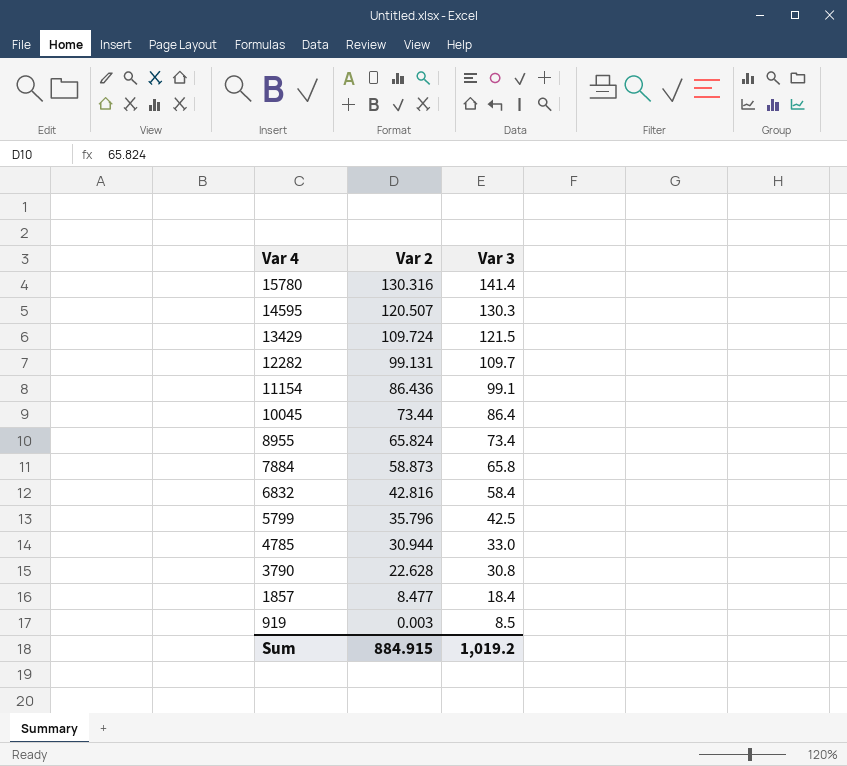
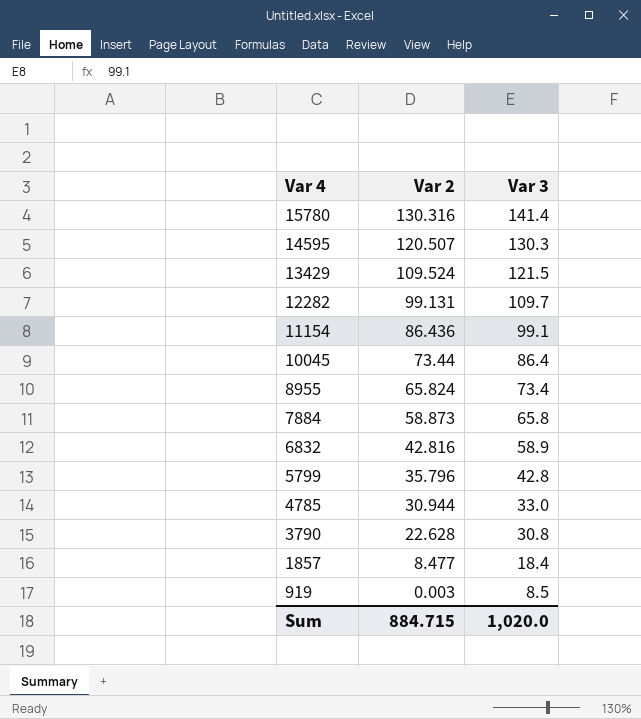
13429 | Var 2: 109.724 -> 109.524
6832 | Var 3: 58.4 -> 58.9
5799 | Var 3: 42.5 -> 42.8
Sum | Var 2: 884.915 -> 884.715
Sum | Var 3: 1,019.2 -> 1,020.0

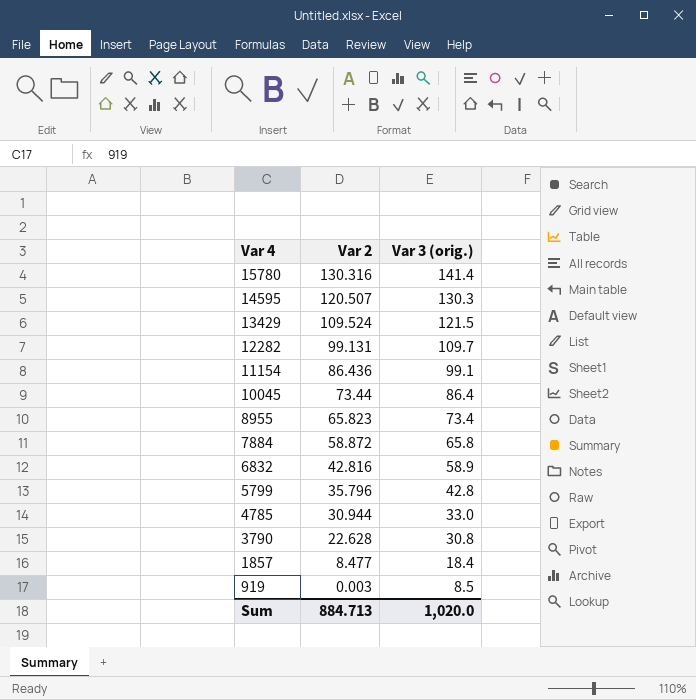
column name: Var 3 -> Var 3 (orig.)
8955 | Var 2: 65.824 -> 65.823
7884 | Var 2: 58.873 -> 58.872
Sum | Var 2: 884.715 -> 884.713

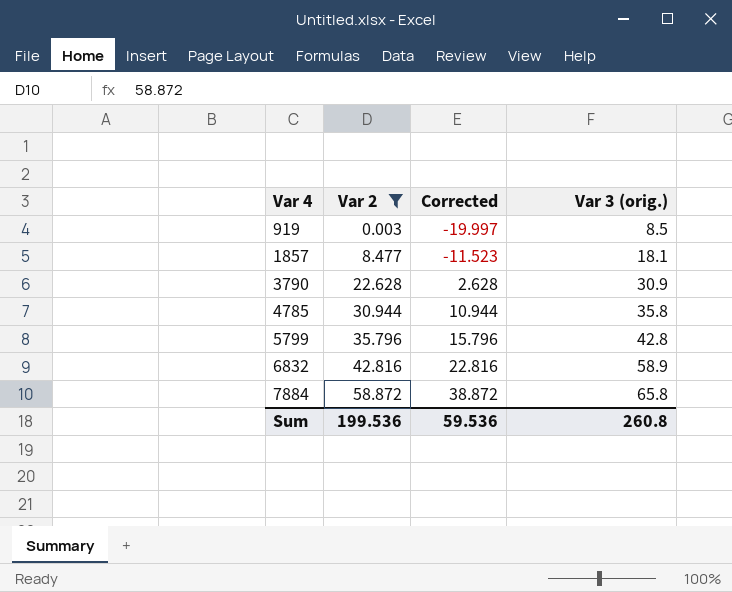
filter: none -> Var 2 <= 58.872
row order: Var 4 descending -> Var 4 ascending
column Corrected | formula: none -> [Var 2] - 20
1857 | Var 3 (orig.): 18.4 -> 18.1
3790 | Var 3 (orig.): 30.8 -> 30.9
4785 | Var 3 (orig.): 33.0 -> 35.8
Sum | Var 2: 884.713 -> 199.536
Sum | Var 3 (orig.): 1,020.0 -> 260.8

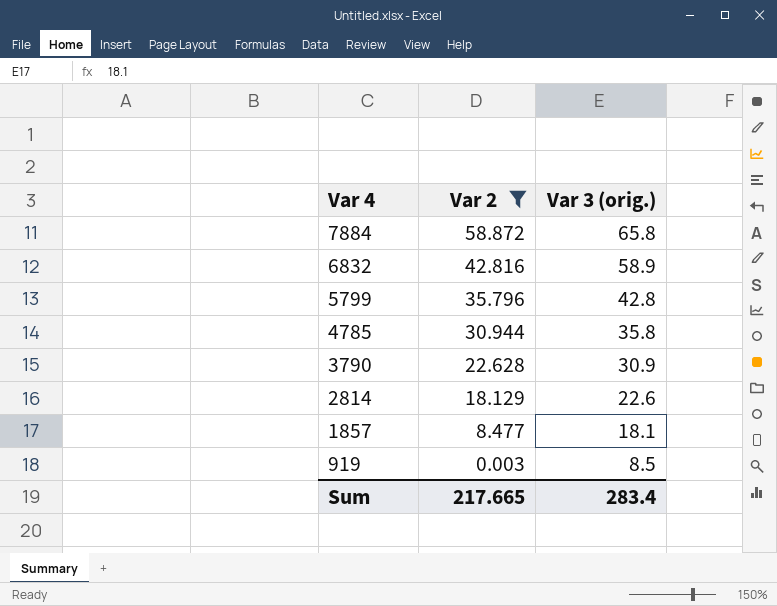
row order: Var 4 ascending -> Var 4 descending
column Corrected | formula: [Var 2] - 20 -> none
row 2814: none -> 18.129 | 22.6
Sum | Var 2: 199.536 -> 217.665
Sum | Var 3 (orig.): 260.8 -> 283.4

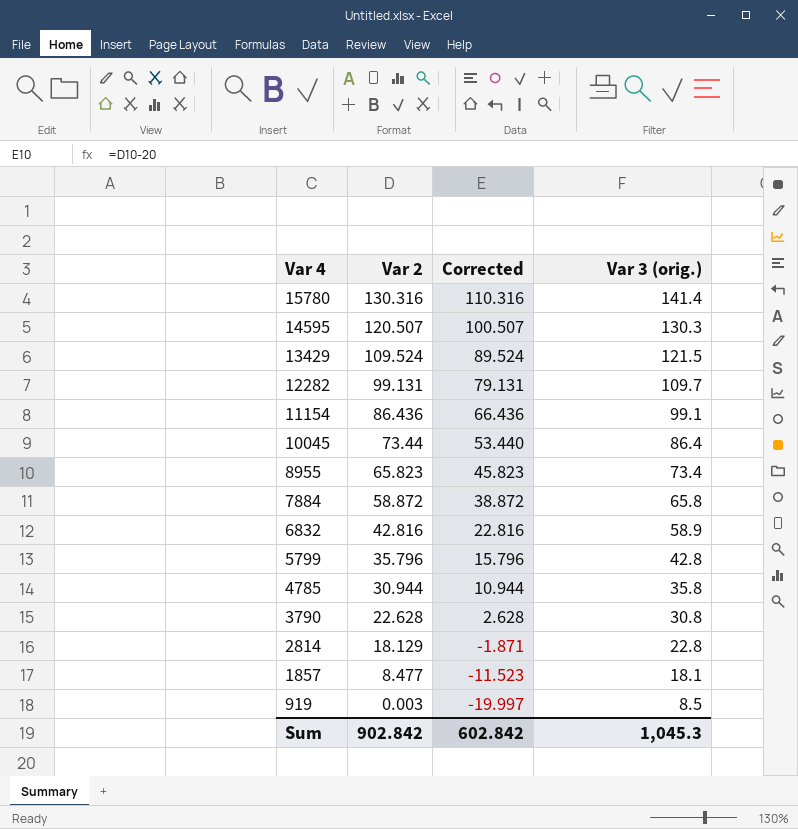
filter: Var 2 <= 58.872 -> none
column Corrected | formula: none -> [Var 2] - 20
3790 | Var 3 (orig.): 30.9 -> 30.8
2814 | Var 3 (orig.): 22.6 -> 22.8
Sum | Var 2: 217.665 -> 902.842
Sum | Var 3 (orig.): 283.4 -> 1,045.3

